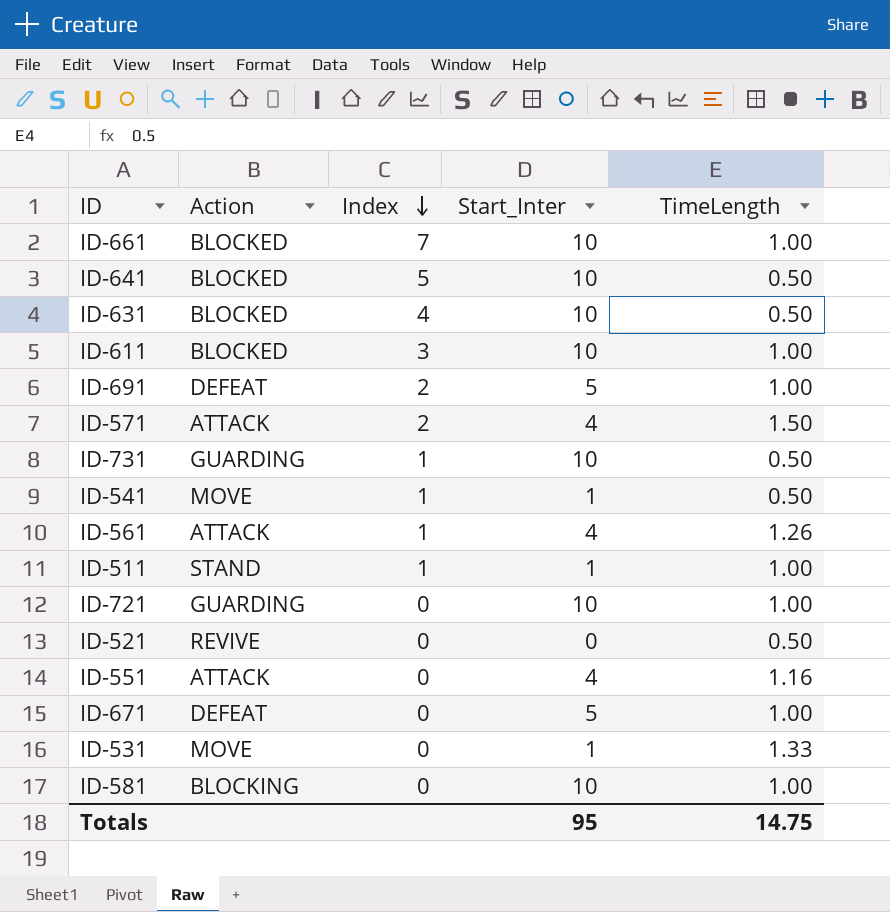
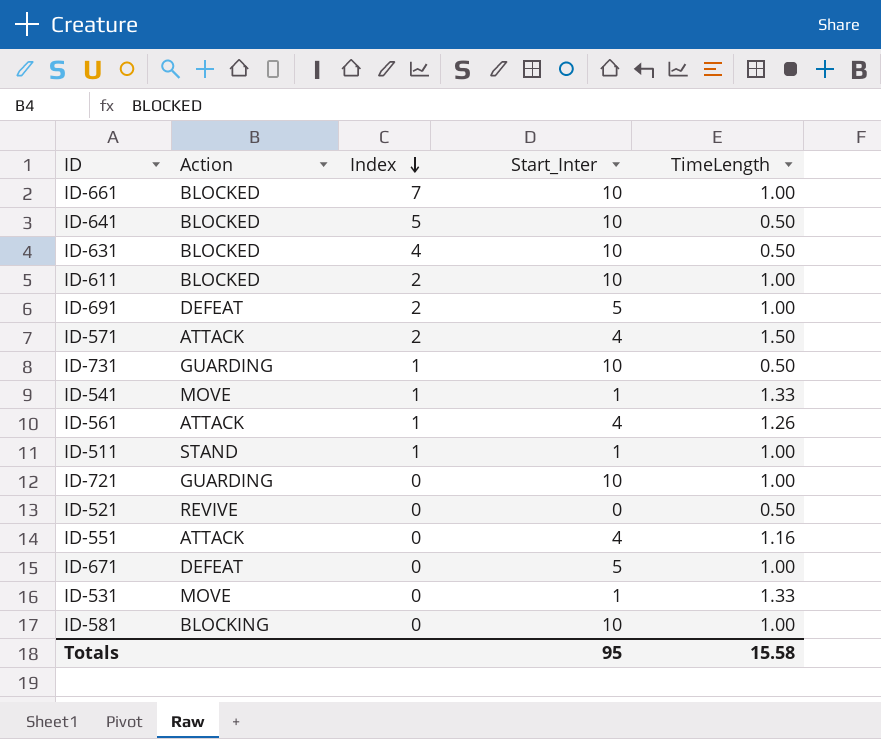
ID-611 | Index: 3 -> 2
ID-541 | TimeLength: 0.50 -> 1.33
Totals | TimeLength: 14.75 -> 15.58

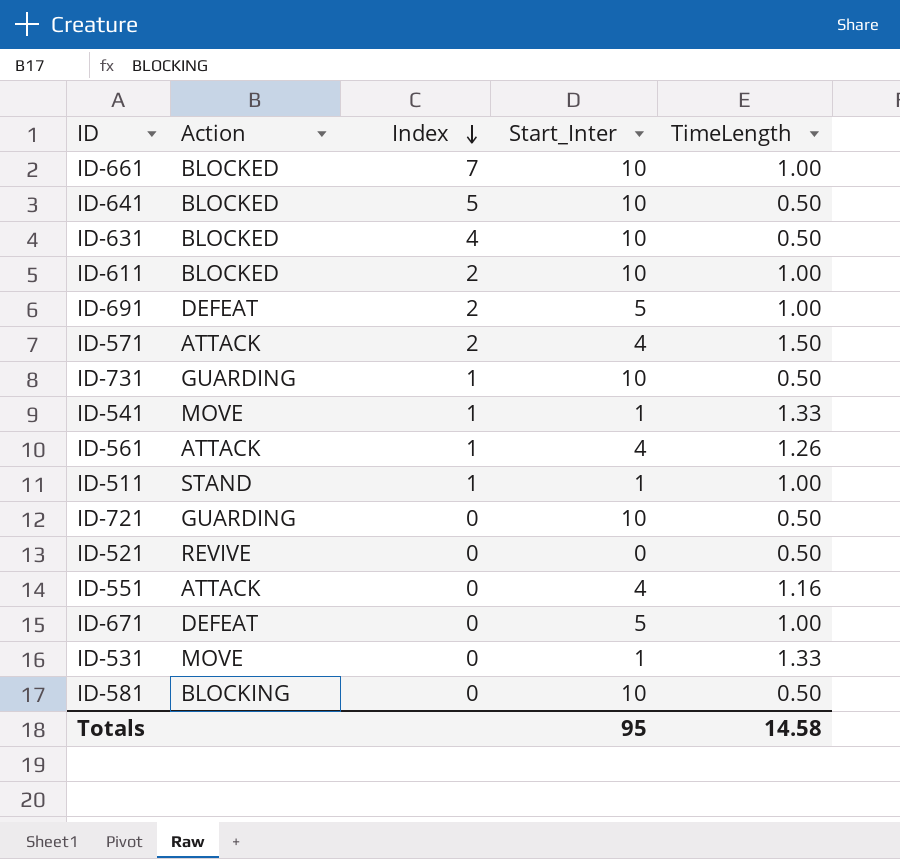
ID-721 | TimeLength: 1.00 -> 0.50
ID-581 | TimeLength: 1.00 -> 0.50
Totals | TimeLength: 15.58 -> 14.58

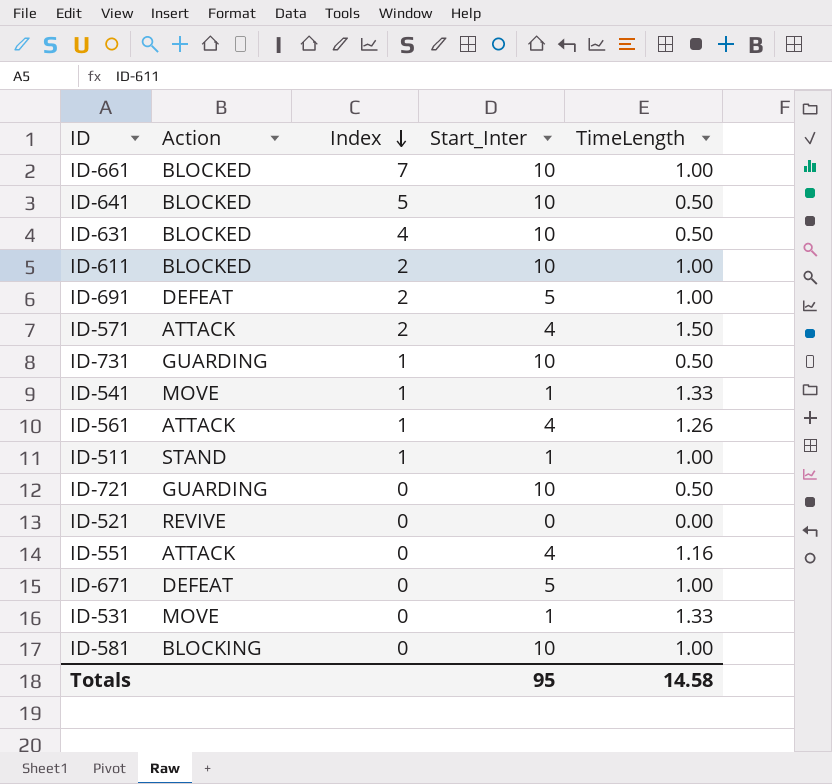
ID-521 | TimeLength: 0.50 -> 0.00
ID-581 | TimeLength: 0.50 -> 1.00

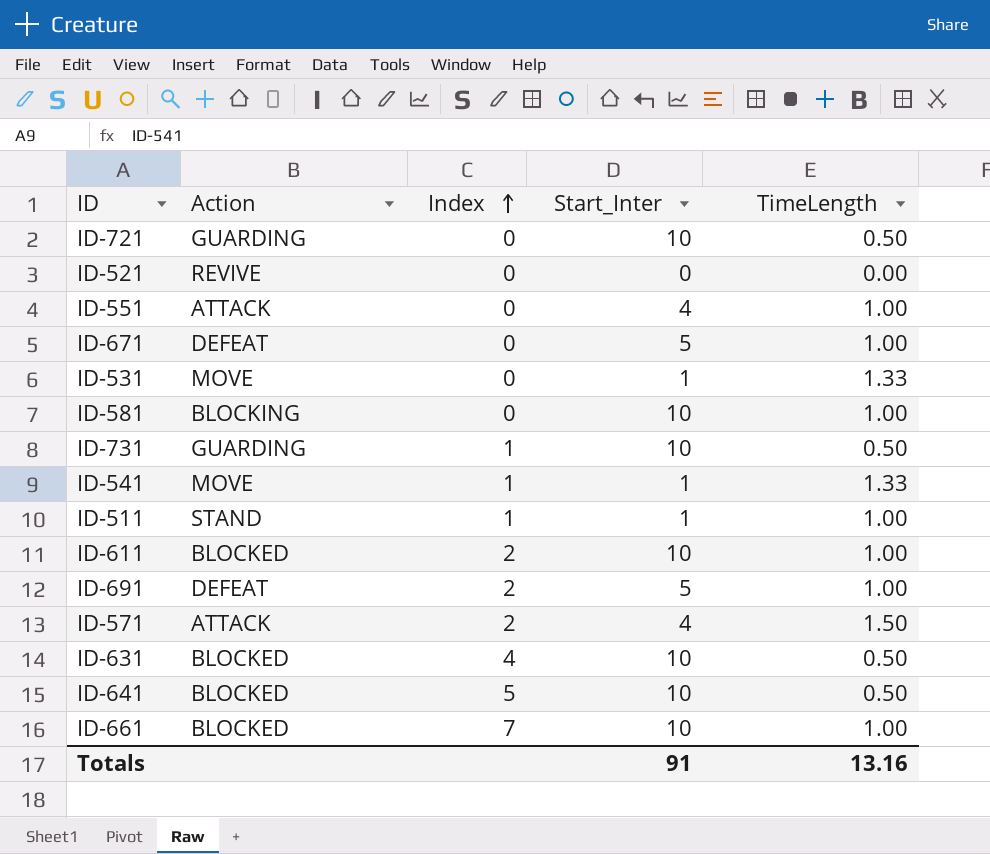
row order: Index descending -> Index ascending
row ID-561: ATTACK | 1 | 4 | 1.26 -> none
ID-551 | TimeLength: 1.16 -> 1.00
Totals | Start_Inter: 95 -> 91
Totals | TimeLength: 14.58 -> 13.16

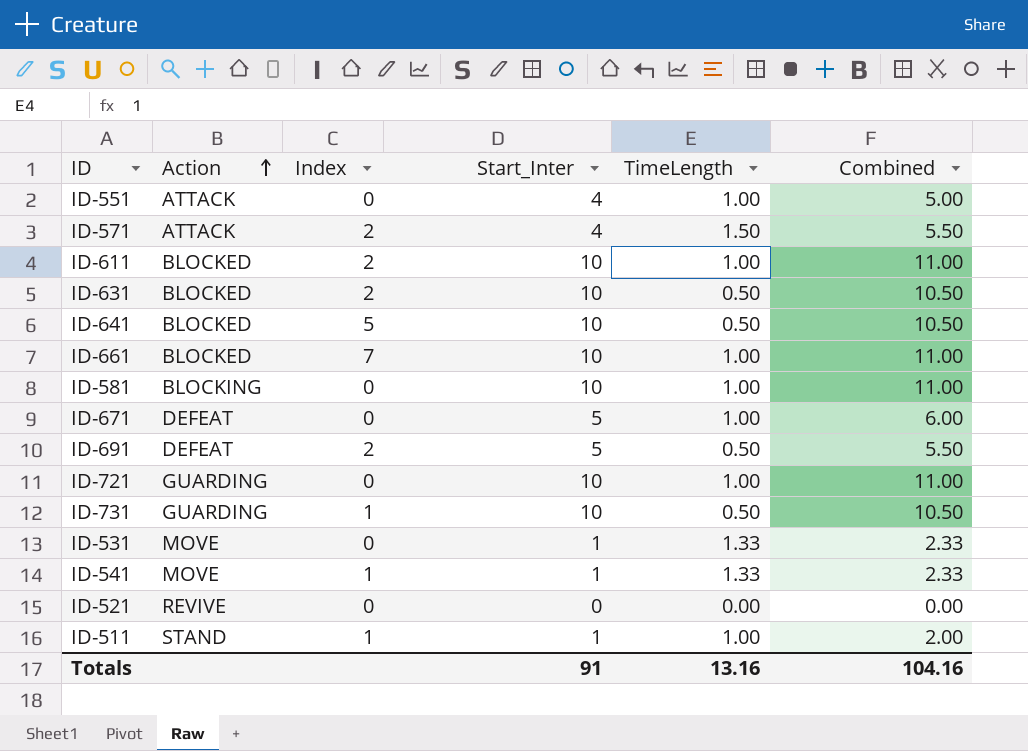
row order: Index ascending -> Action ascending
column Combined | formula: none -> [Start_Inter] + [TimeLength]
ID-631 | Index: 4 -> 2
ID-691 | TimeLength: 1.00 -> 0.50
ID-721 | TimeLength: 0.50 -> 1.00

